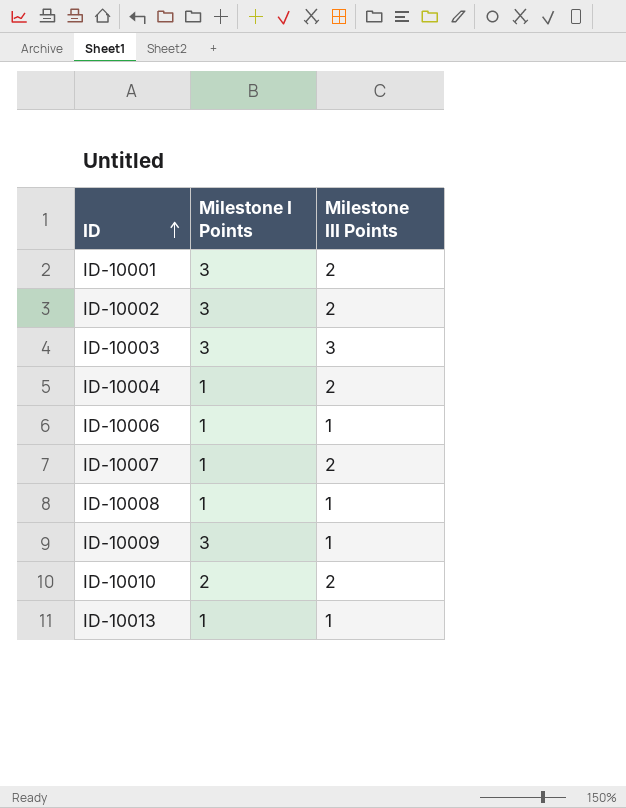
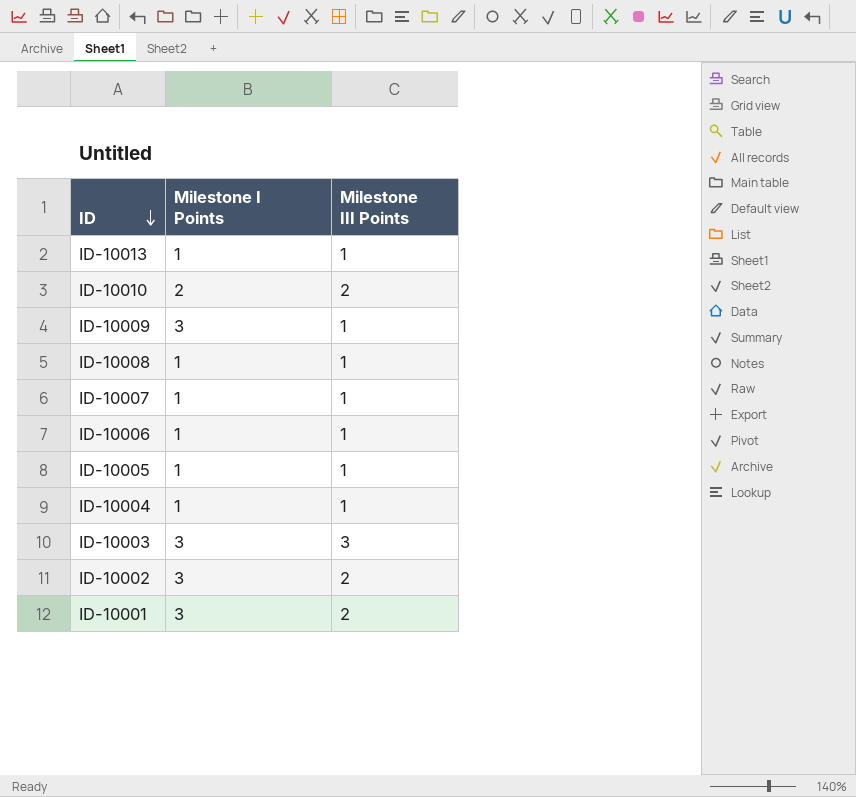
row order: ID ascending -> ID descending
ID-10007 | Milestone III Points: 2 -> 1
row ID-10005: none -> 1 | 1
ID-10004 | Milestone III Points: 2 -> 1

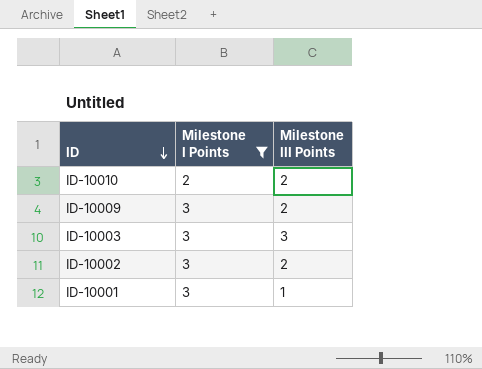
filter: none -> Milestone I Points != 1
ID-10009 | Milestone III Points: 1 -> 2
ID-10001 | Milestone III Points: 2 -> 1

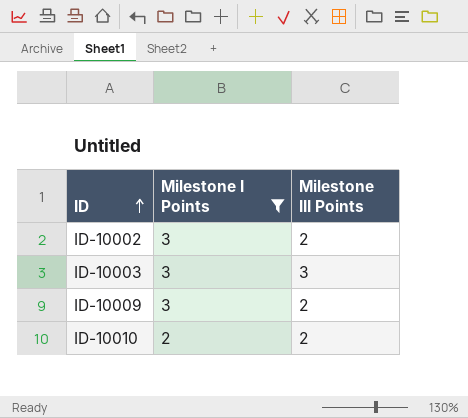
row order: ID descending -> ID ascending
row ID-10001: 3 | 1 -> none

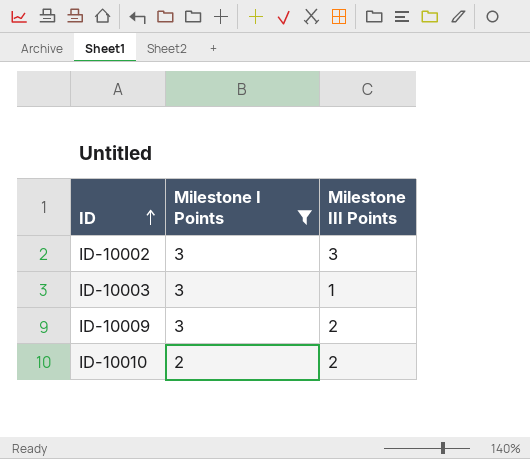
ID-10002 | Milestone III Points: 2 -> 3
ID-10003 | Milestone III Points: 3 -> 1

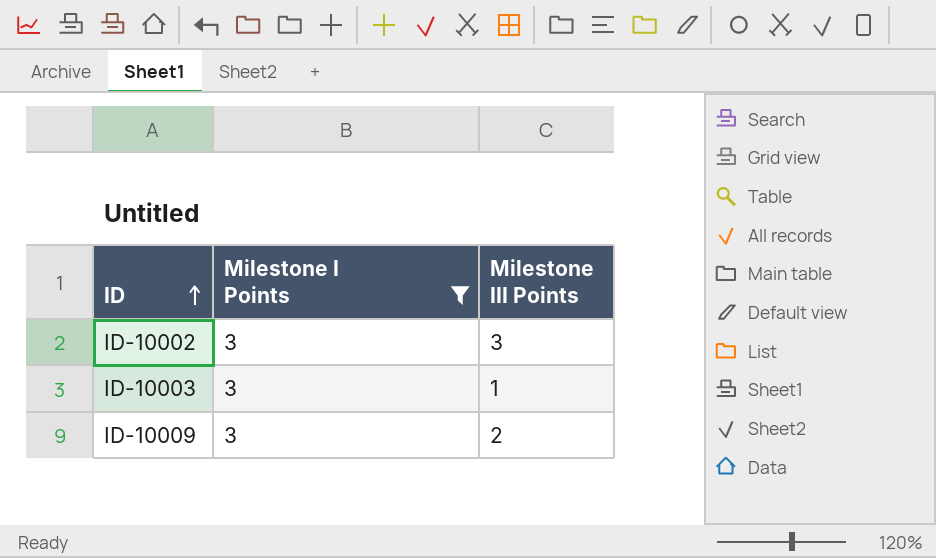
row ID-10010: 2 | 2 -> none

